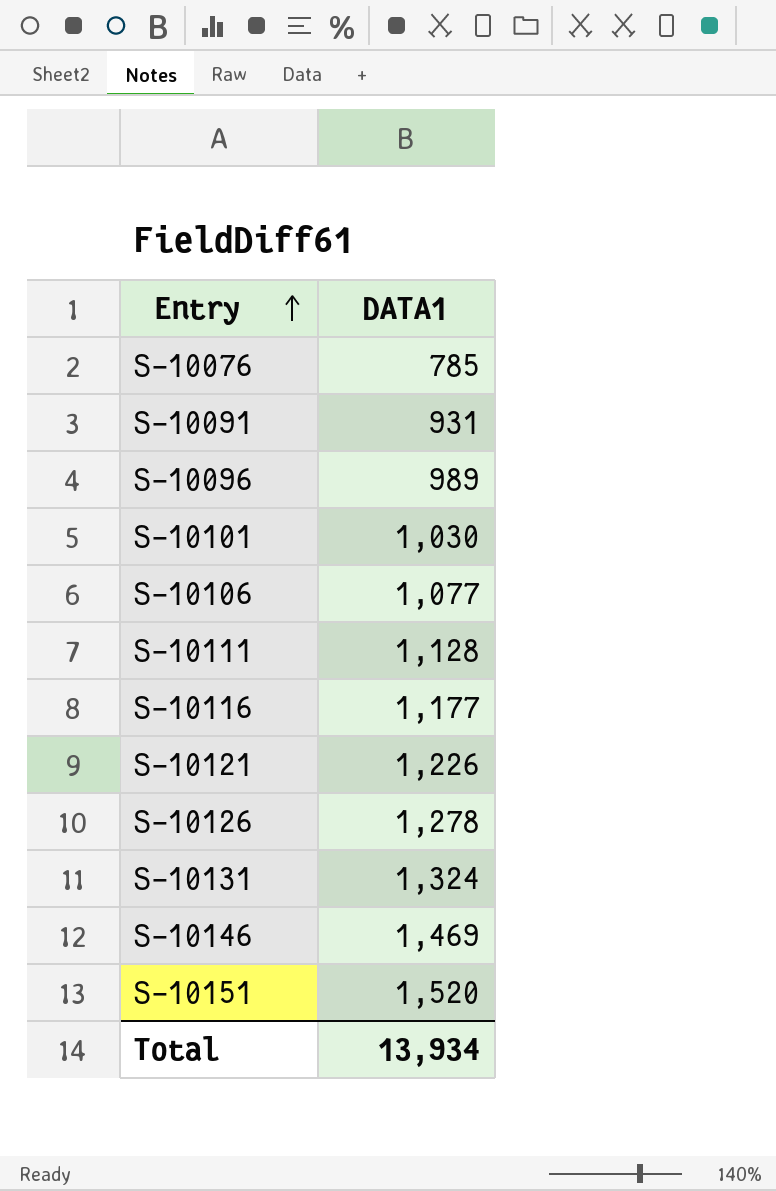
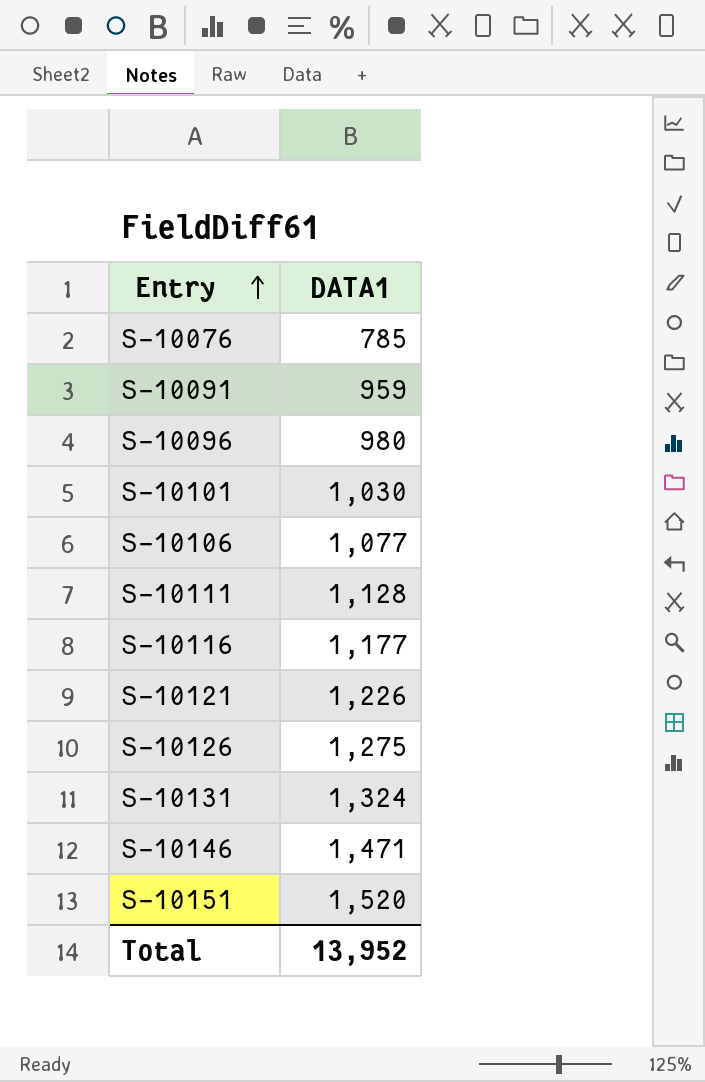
S-10091 | DATA1: 931 -> 959
S-10096 | DATA1: 989 -> 980
S-10126 | DATA1: 1,278 -> 1,275
S-10146 | DATA1: 1,469 -> 1,471
Total | DATA1: 13,934 -> 13,952

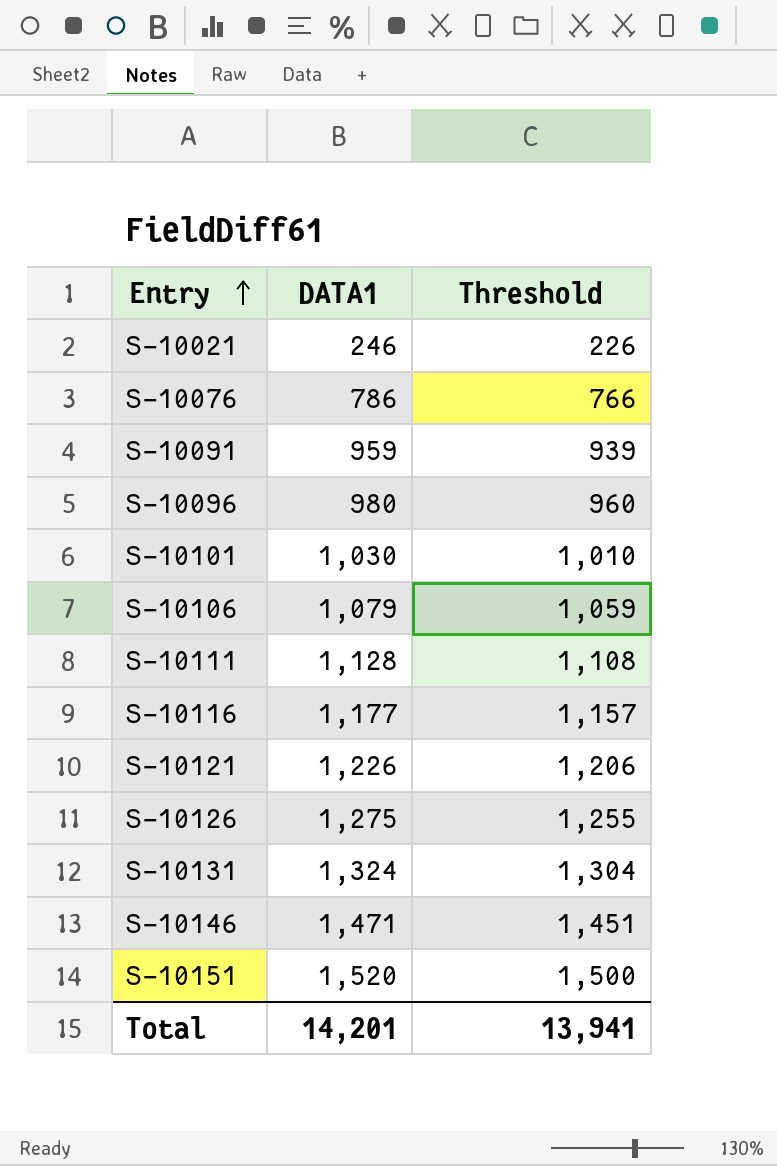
column Threshold | formula: none -> [DATA1] - 20
row S-10021: none -> 246 | 226
S-10076 | DATA1: 785 -> 786
S-10106 | DATA1: 1,077 -> 1,079
Total | DATA1: 13,952 -> 14,201

